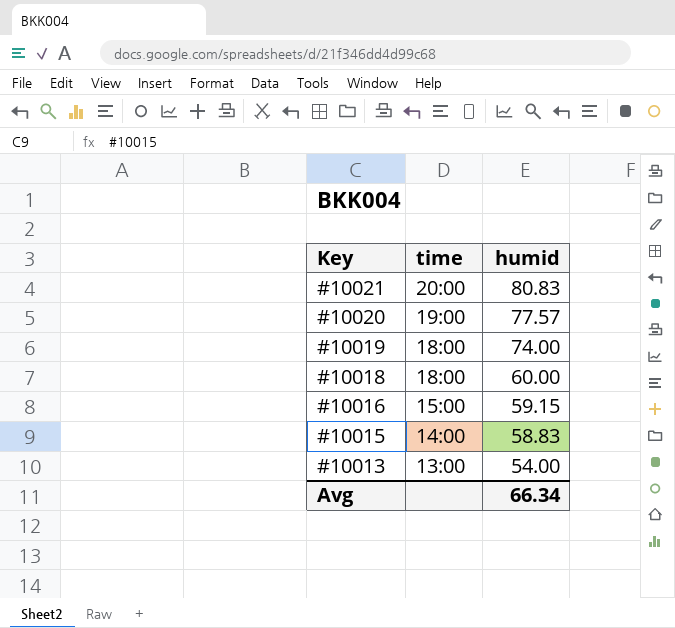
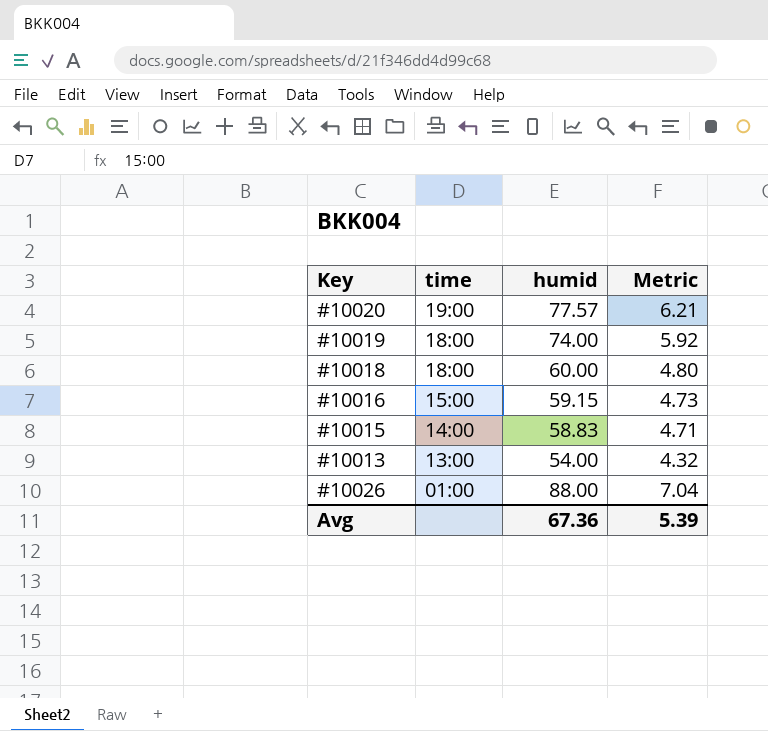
column Metric | formula: none -> [humid] * 0.08
row #10021: 20:00 | 80.83 -> none
row #10026: none -> 01:00 | 88.00 | 7.04
Avg | humid: 66.34 -> 67.36

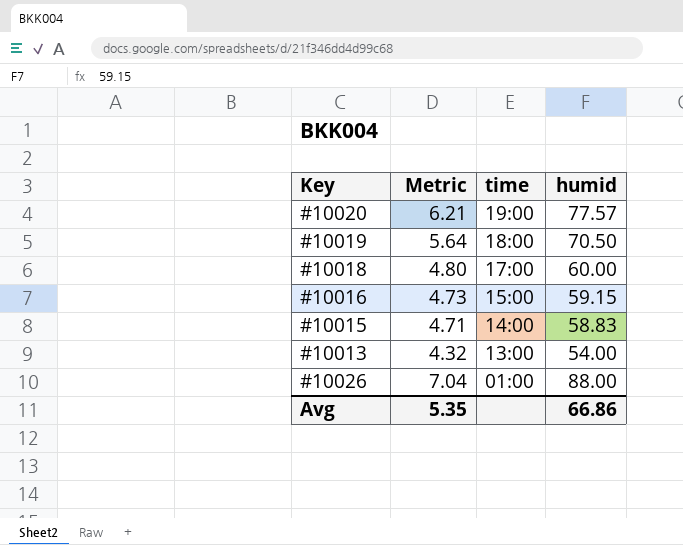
column Metric | position: 4 -> 2
#10019 | Metric: 5.92 -> 5.64
#10019 | humid: 74.00 -> 70.50
#10018 | time: 18:00 -> 17:00
Avg | Metric: 5.39 -> 5.35
Avg | humid: 67.36 -> 66.86

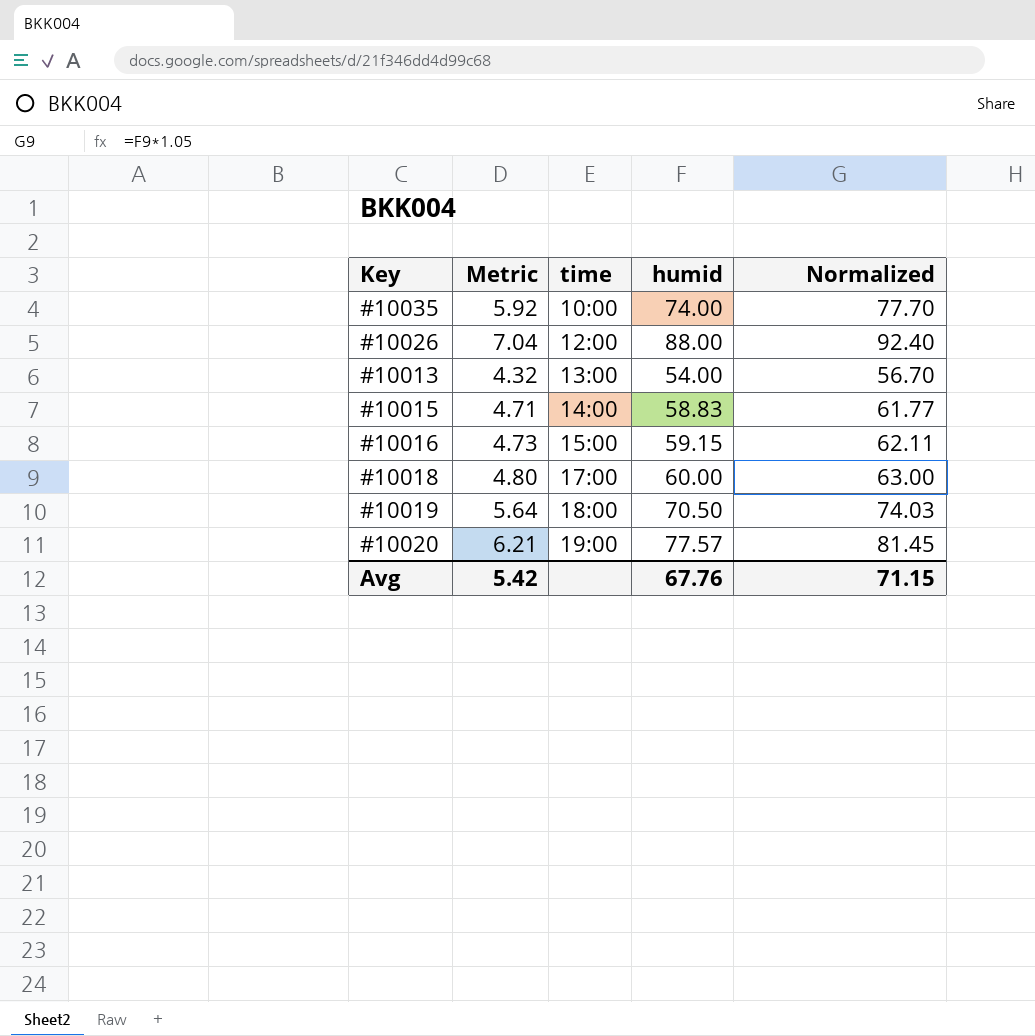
row order: time descending -> time ascending
column Normalized | formula: none -> [humid] * 1.05
row #10035: none -> 5.92 | 10:00 | 74.00 | 77.70
#10026 | time: 01:00 -> 12:00
Avg | Metric: 5.35 -> 5.42
Avg | humid: 66.86 -> 67.76

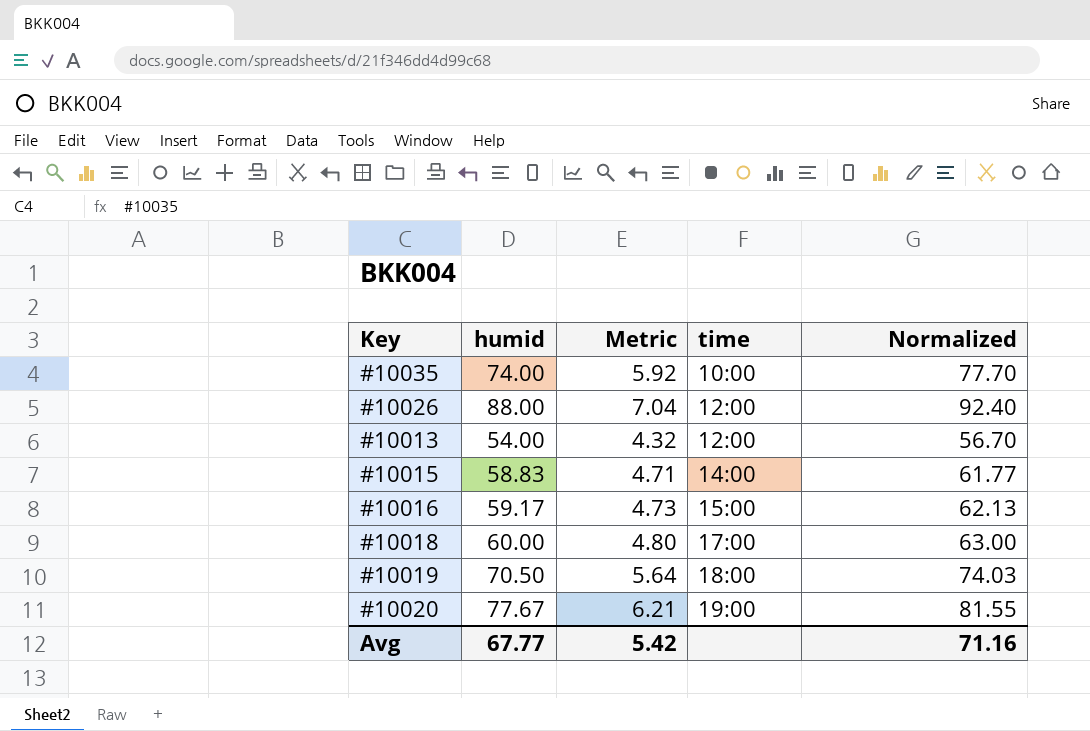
column humid | position: 4 -> 2
#10013 | time: 13:00 -> 12:00
#10016 | humid: 59.15 -> 59.17
#10016 | Normalized: 62.11 -> 62.13
#10020 | humid: 77.57 -> 77.67
#10020 | Normalized: 81.45 -> 81.55
Avg | humid: 67.76 -> 67.77
Avg | Normalized: 71.15 -> 71.16

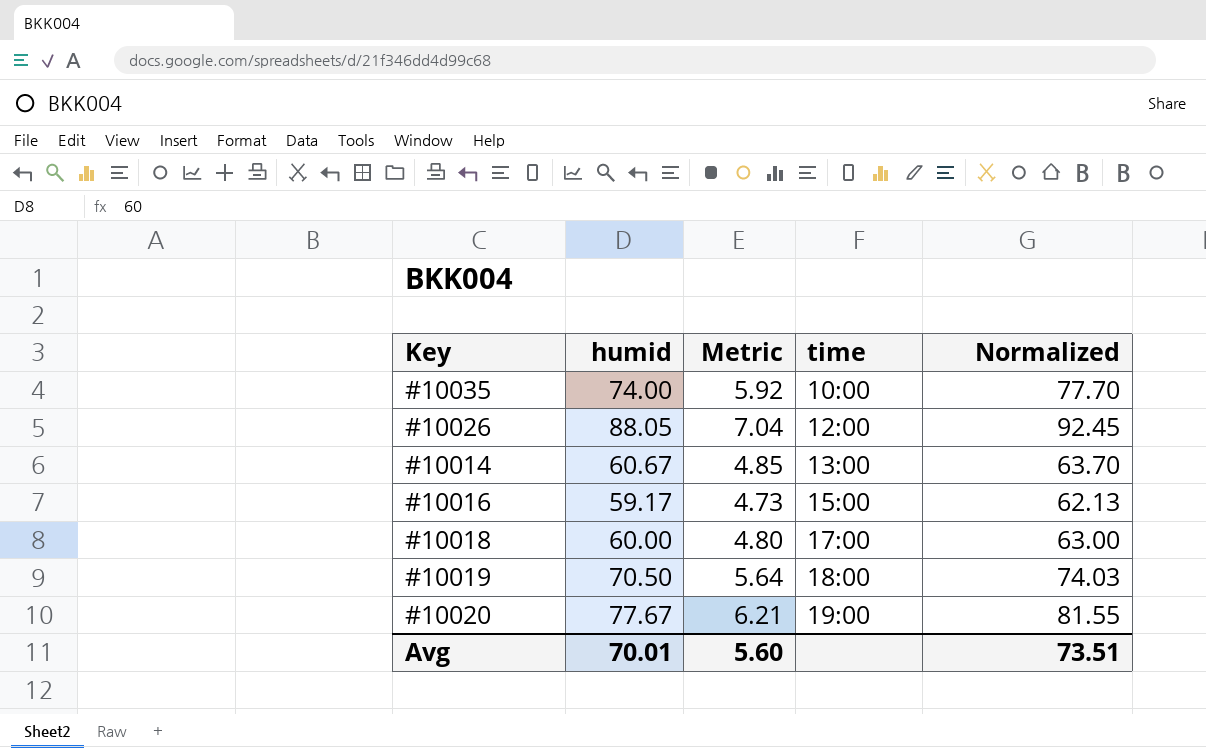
row #10013: 54.00 | 4.32 | 12:00 | 56.70 -> none
row #10015: 58.83 | 4.71 | 14:00 | 61.77 -> none
#10026 | humid: 88.00 -> 88.05
#10026 | Normalized: 92.40 -> 92.45
row #10014: none -> 60.67 | 4.85 | 13:00 | 63.70
Avg | humid: 67.77 -> 70.01
Avg | Metric: 5.42 -> 5.60
Avg | Normalized: 71.16 -> 73.51

